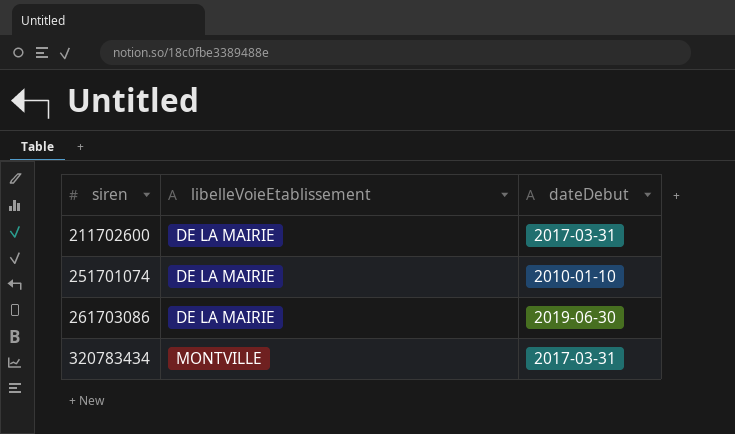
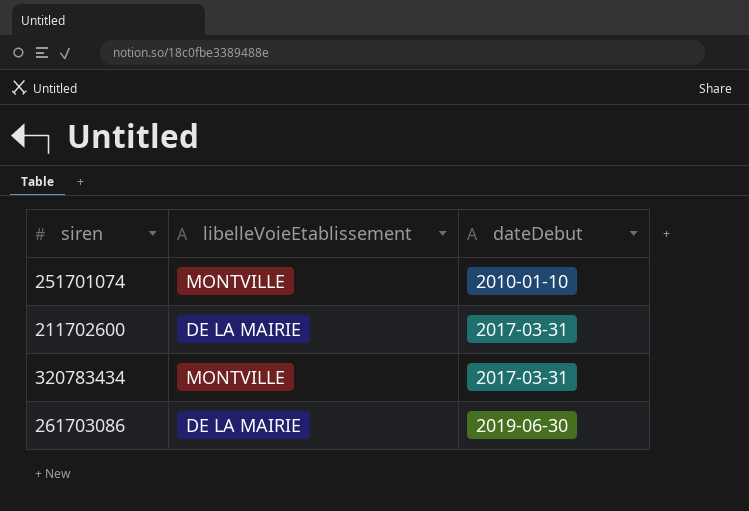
row order: siren ascending -> dateDebut ascending
251701074 | libelleVoieEtablissement: DE LA MAIRIE -> MONTVILLE

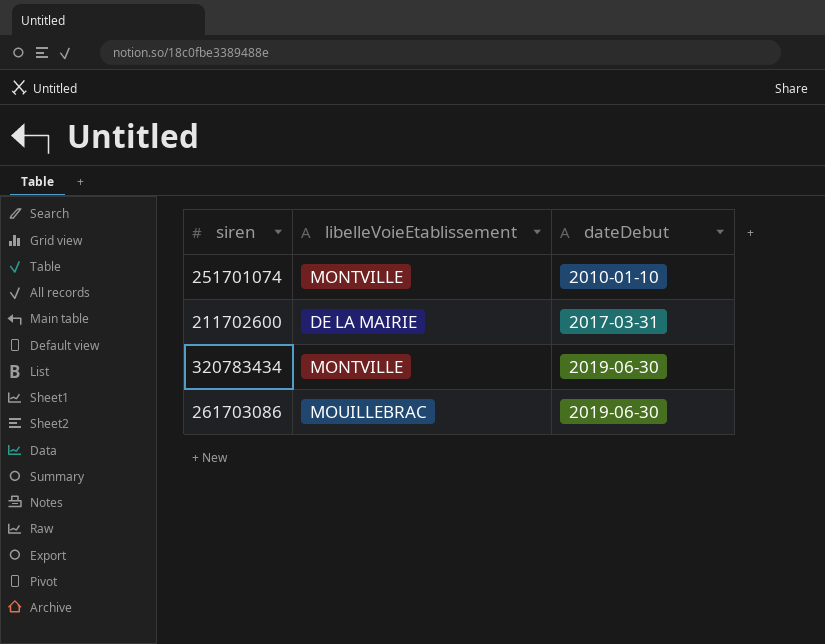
320783434 | dateDebut: 2017-03-31 -> 2019-06-30
261703086 | libelleVoieEtablissement: DE LA MAIRIE -> MOUILLEBRAC

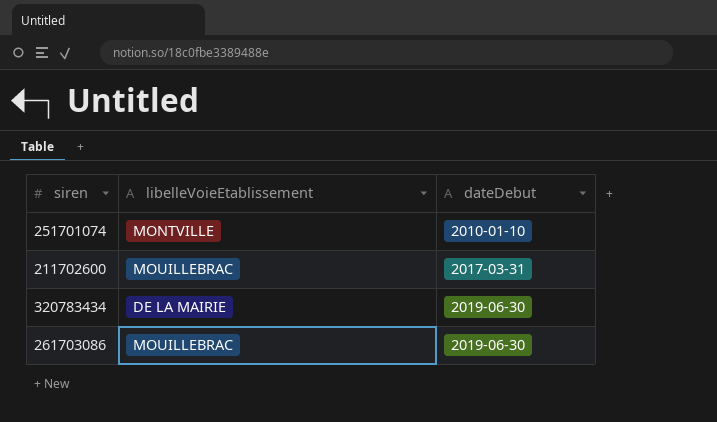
211702600 | libelleVoieEtablissement: DE LA MAIRIE -> MOUILLEBRAC
320783434 | libelleVoieEtablissement: MONTVILLE -> DE LA MAIRIE

